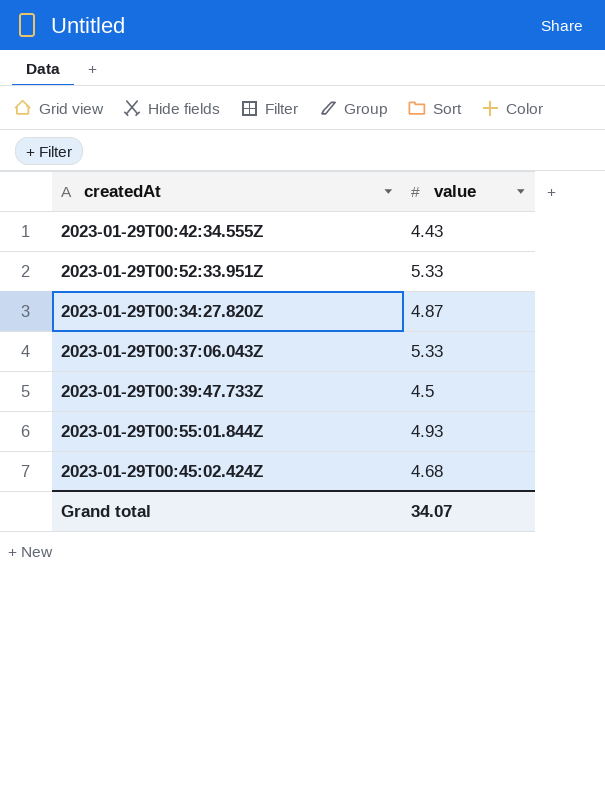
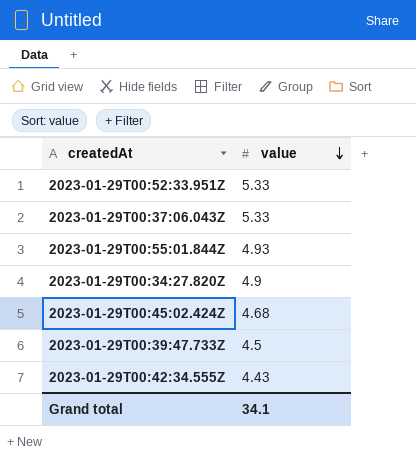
row order: none -> value descending
2023-01-29T00:34:27.820Z | value: 4.87 -> 4.9
Grand total | value: 34.07 -> 34.1

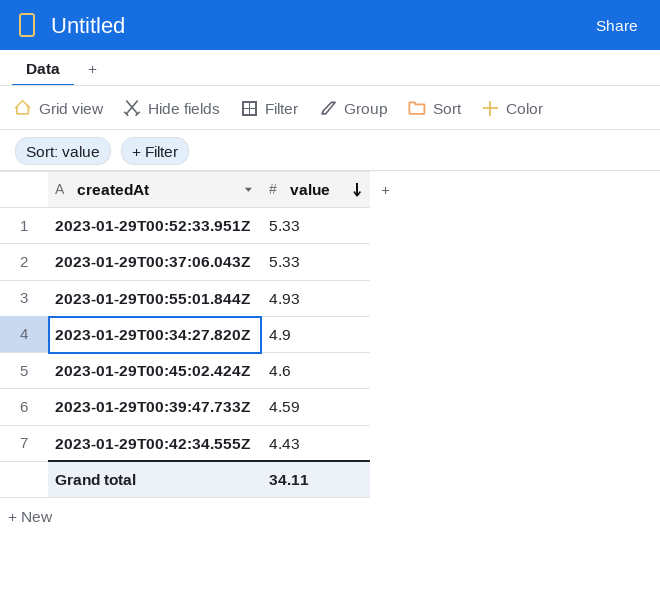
2023-01-29T00:45:02.424Z | value: 4.68 -> 4.6
2023-01-29T00:39:47.733Z | value: 4.5 -> 4.59
Grand total | value: 34.1 -> 34.11

